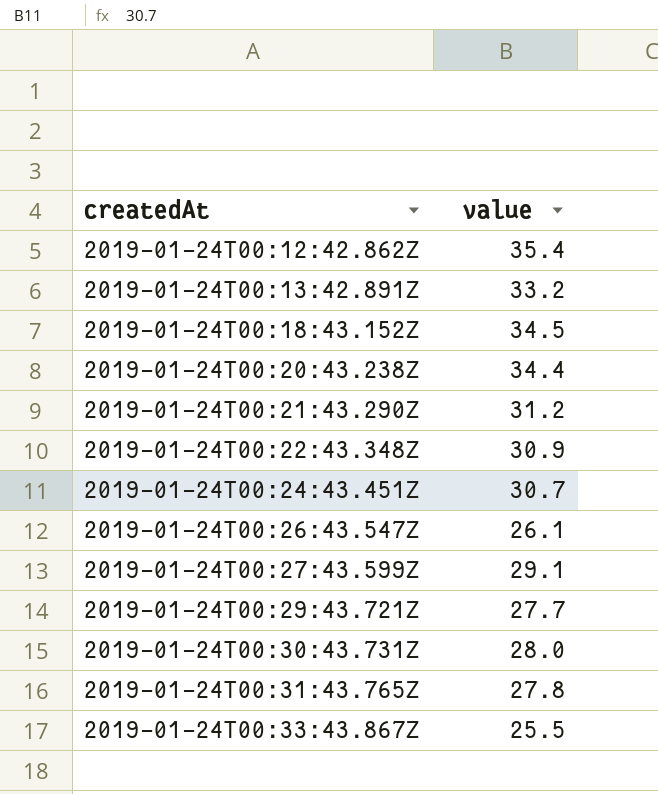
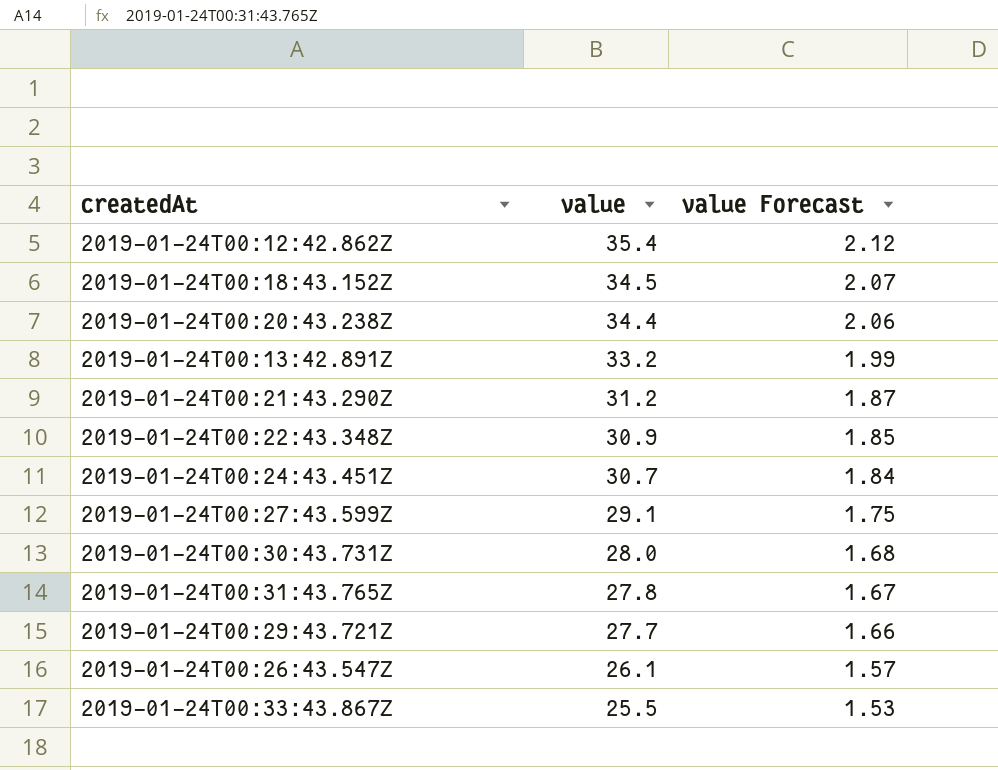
row order: createdAt ascending -> value descending
column value Forecast | formula: none -> [value] * 0.06

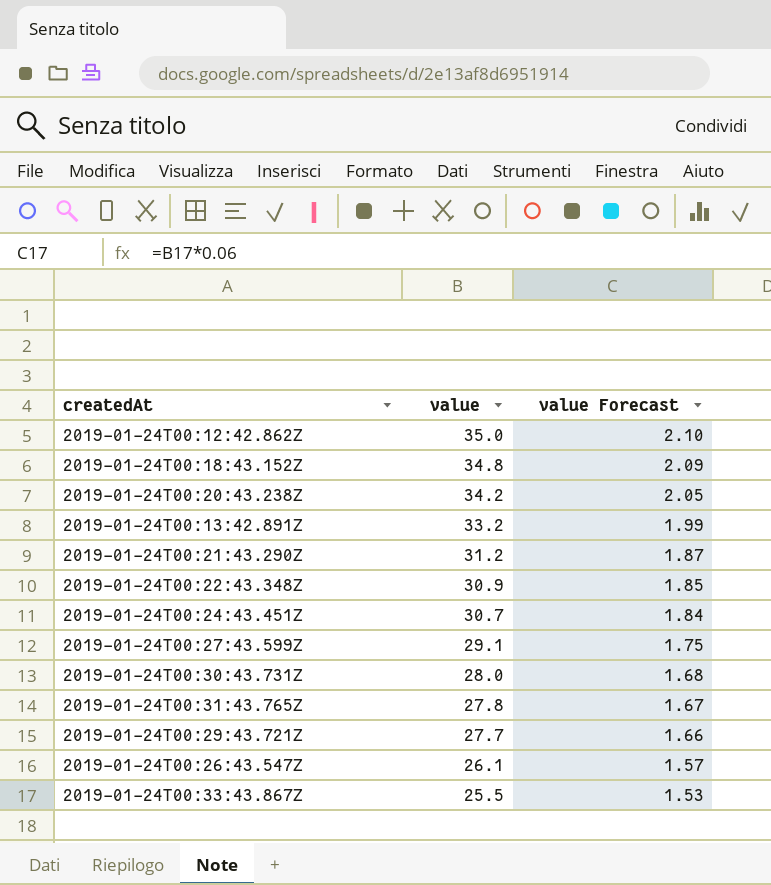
2019-01-24T00:12:42.862Z | value: 35.4 -> 35.0
2019-01-24T00:12:42.862Z | value Forecast: 2.12 -> 2.10
2019-01-24T00:18:43.152Z | value: 34.5 -> 34.8
2019-01-24T00:18:43.152Z | value Forecast: 2.07 -> 2.09
2019-01-24T00:20:43.238Z | value: 34.4 -> 34.2
2019-01-24T00:20:43.238Z | value Forecast: 2.06 -> 2.05

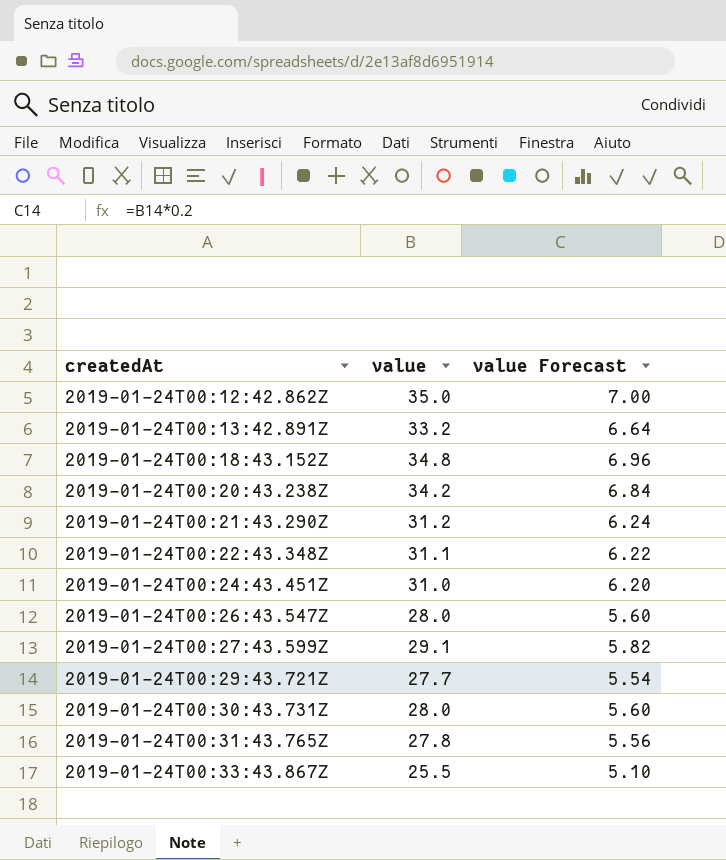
row order: value descending -> createdAt ascending
column value Forecast | formula: [value] * 0.06 -> [value] * 0.2
2019-01-24T00:22:43.348Z | value: 30.9 -> 31.1
2019-01-24T00:24:43.451Z | value: 30.7 -> 31.0
2019-01-24T00:26:43.547Z | value: 26.1 -> 28.0

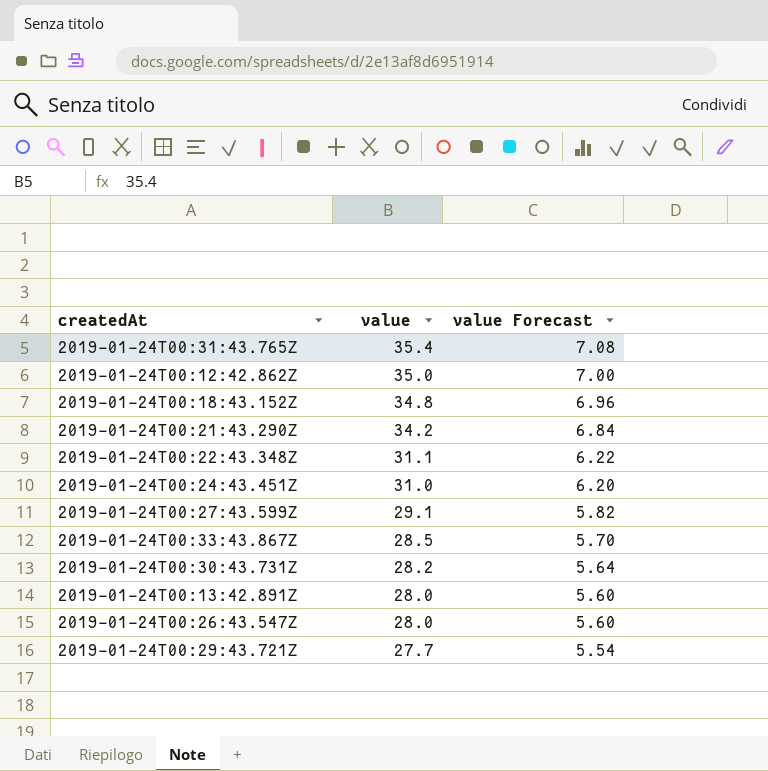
row order: createdAt ascending -> value descending
row 2019-01-24T00:20:43.238Z: 34.2 | 6.84 -> none
2019-01-24T00:31:43.765Z | value: 27.8 -> 35.4
2019-01-24T00:31:43.765Z | value Forecast: 5.56 -> 7.08
2019-01-24T00:21:43.290Z | value: 31.2 -> 34.2
2019-01-24T00:21:43.290Z | value Forecast: 6.24 -> 6.84
2019-01-24T00:33:43.867Z | value: 25.5 -> 28.5
2019-01-24T00:33:43.867Z | value Forecast: 5.10 -> 5.70
2019-01-24T00:30:43.731Z | value: 28.0 -> 28.2
2019-01-24T00:30:43.731Z | value Forecast: 5.60 -> 5.64
2019-01-24T00:13:42.891Z | value: 33.2 -> 28.0
2019-01-24T00:13:42.891Z | value Forecast: 6.64 -> 5.60

